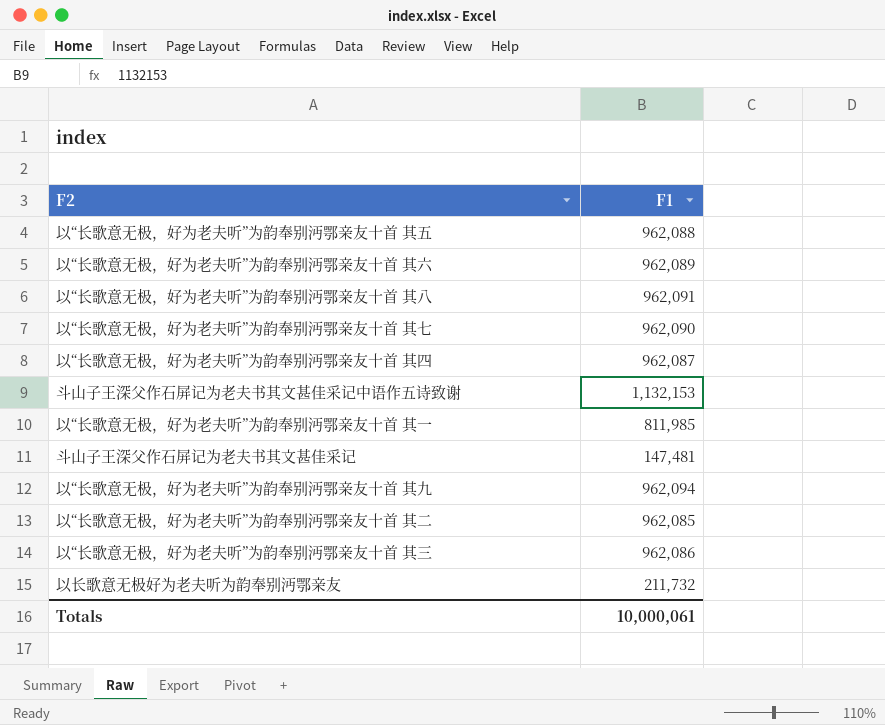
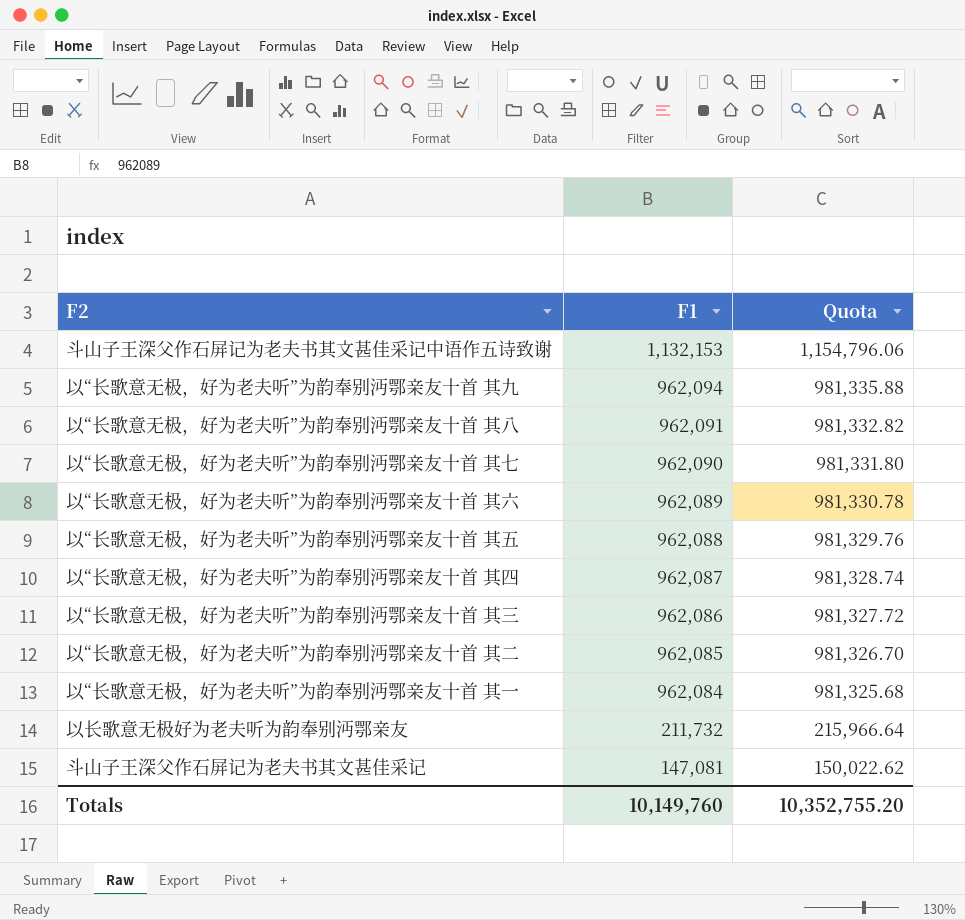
row order: none -> F1 descending
column Quota | formula: none -> [F1] * 1.02
以“长歌意无极，好为老夫听”为韵奉别沔鄂亲友十首 其一 | F1: 811,985 -> 962,084
斗山子王深父作石屏记为老夫书其文甚佳采记 | F1: 147,481 -> 147,081
Totals | F1: 10,000,061 -> 10,149,760

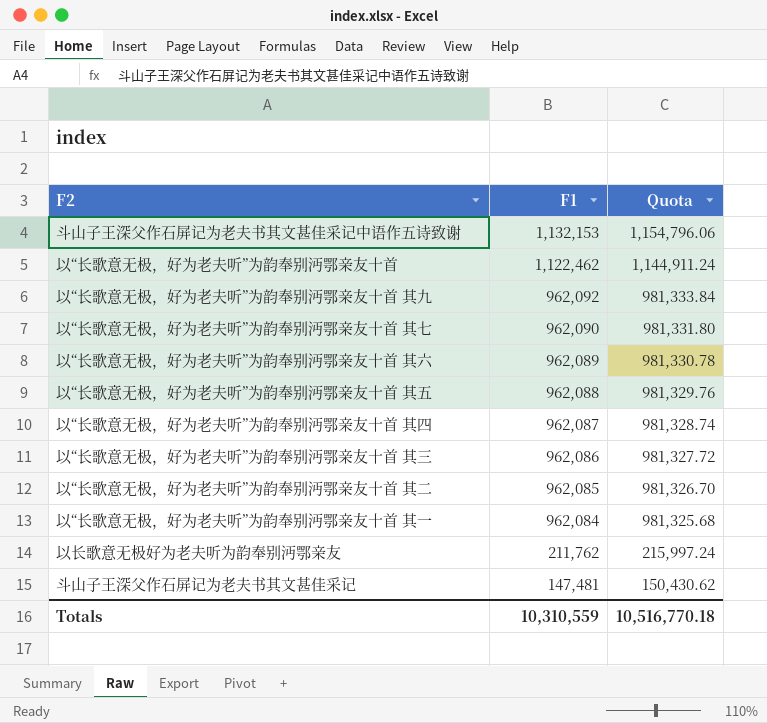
row 以“长歌意无极，好为老夫听”为韵奉别沔鄂亲友十首 其八: 962,091 | 981,332.82 -> none
row 以“长歌意无极，好为老夫听”为韵奉别沔鄂亲友十首: none -> 1,122,462 | 1,144,911.24
以“长歌意无极，好为老夫听”为韵奉别沔鄂亲友十首 其九 | F1: 962,094 -> 962,092
以“长歌意无极，好为老夫听”为韵奉别沔鄂亲友十首 其九 | Quota: 981,335.88 -> 981,333.84
以长歌意无极好为老夫听为韵奉别沔鄂亲友 | F1: 211,732 -> 211,762
以长歌意无极好为老夫听为韵奉别沔鄂亲友 | Quota: 215,966.64 -> 215,997.24
斗山子王深父作石屏记为老夫书其文甚佳采记 | F1: 147,081 -> 147,481
斗山子王深父作石屏记为老夫书其文甚佳采记 | Quota: 150,022.62 -> 150,430.62
Totals | F1: 10,149,760 -> 10,310,559
Totals | Quota: 10,352,755.20 -> 10,516,770.18

